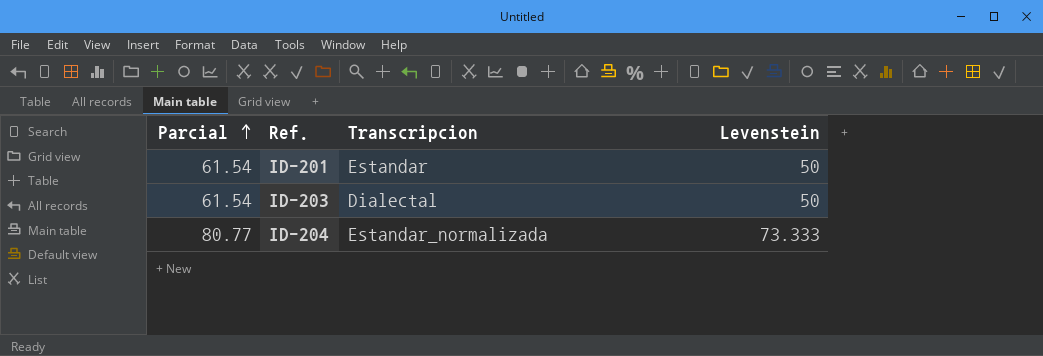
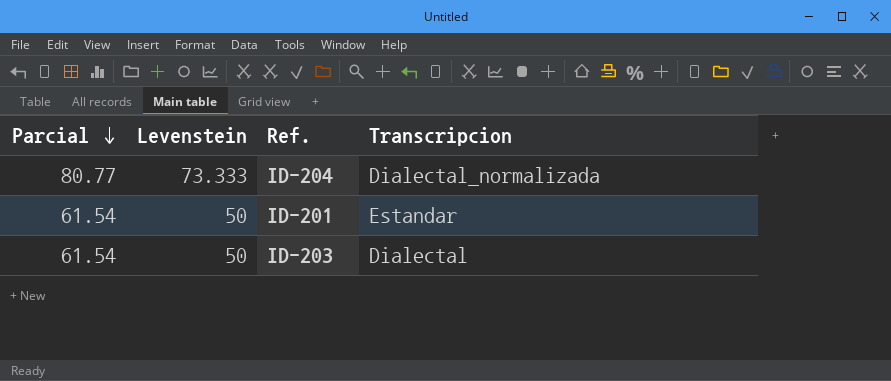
row order: Parcial ascending -> Parcial descending
column Levenstein | position: 4 -> 2
ID-204 | Transcripcion: Estandar_normalizada -> Dialectal_normalizada

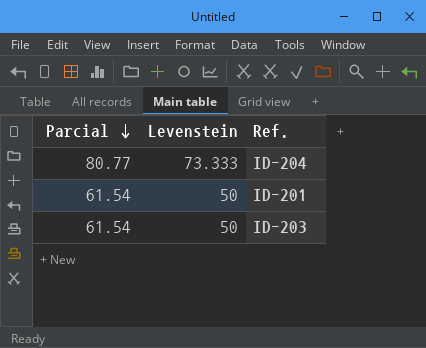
column Transcripcion | position: 4 -> none

